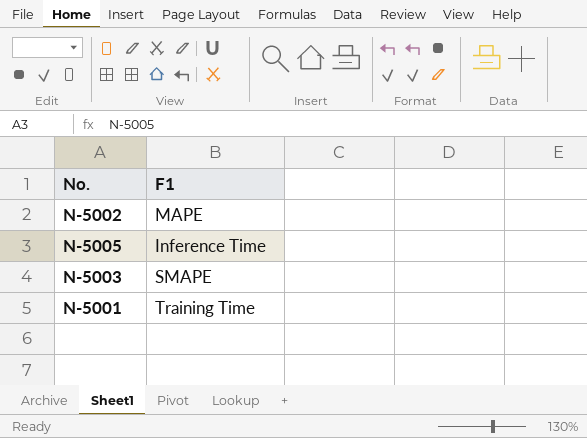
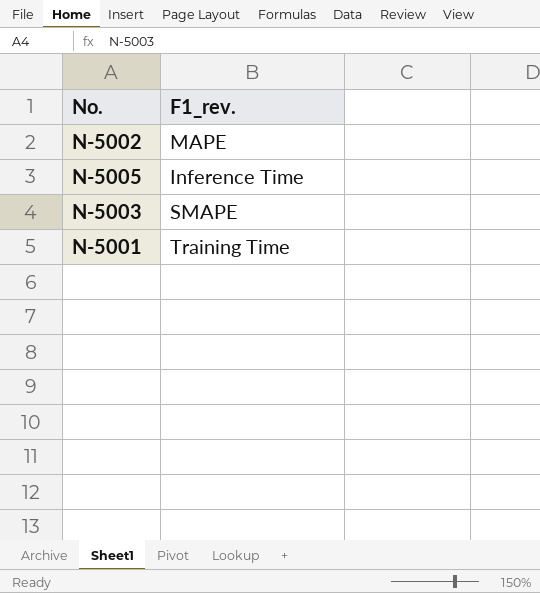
column name: F1 -> F1_rev.

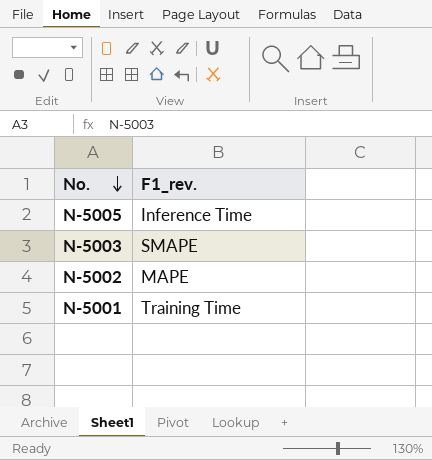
row order: none -> No. descending

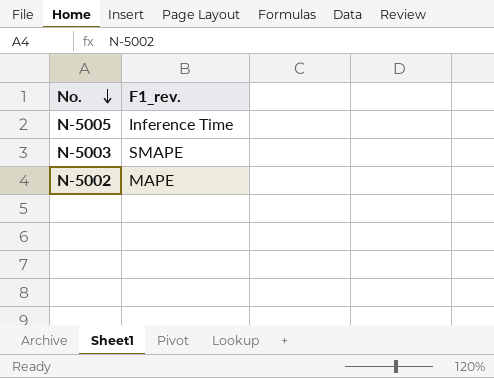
row N-5001: Training Time -> none

